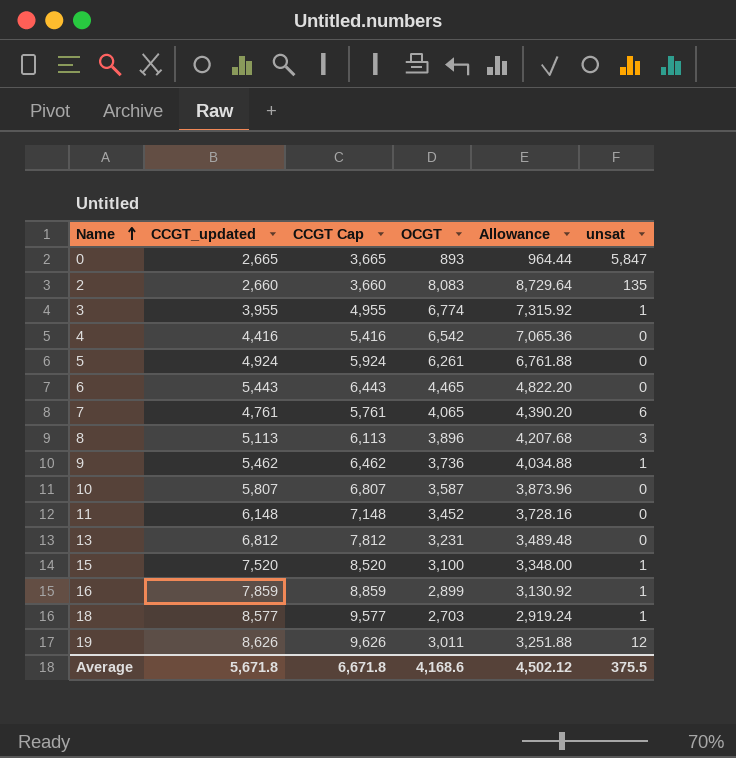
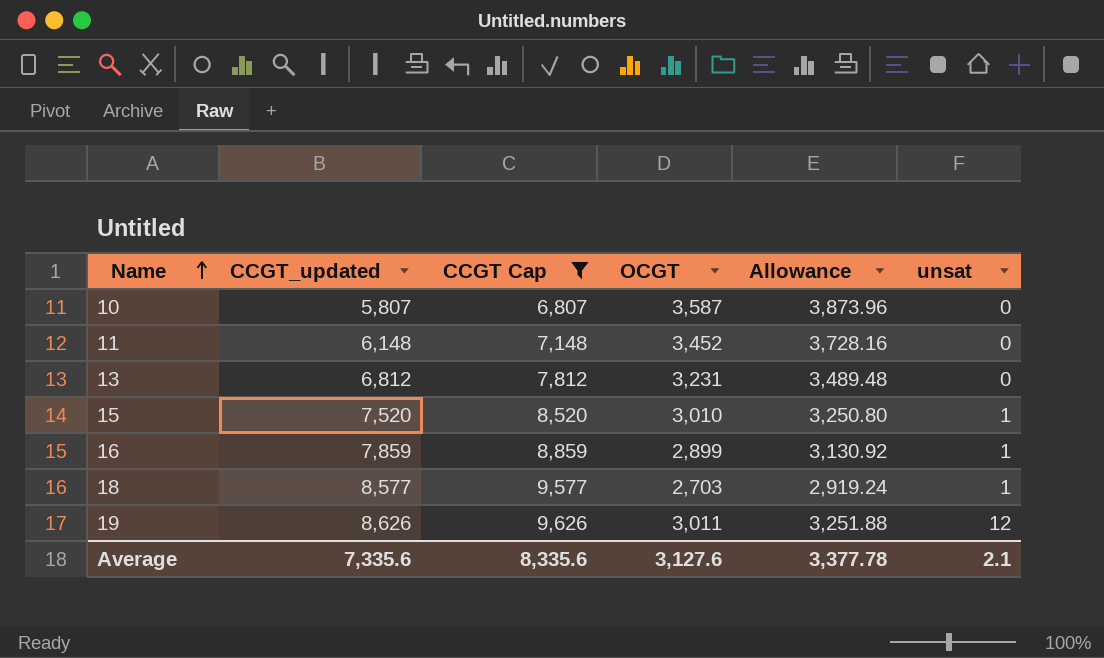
filter: none -> CCGT Cap >= 6,807
15 | OCGT: 3,100 -> 3,010
15 | Allowance: 3,348.00 -> 3,250.80
Average | CCGT_updated: 5,671.8 -> 7,335.6
Average | CCGT Cap: 6,671.8 -> 8,335.6
Average | OCGT: 4,168.6 -> 3,127.6
Average | Allowance: 4,502.12 -> 3,377.78
Average | unsat: 375.5 -> 2.1

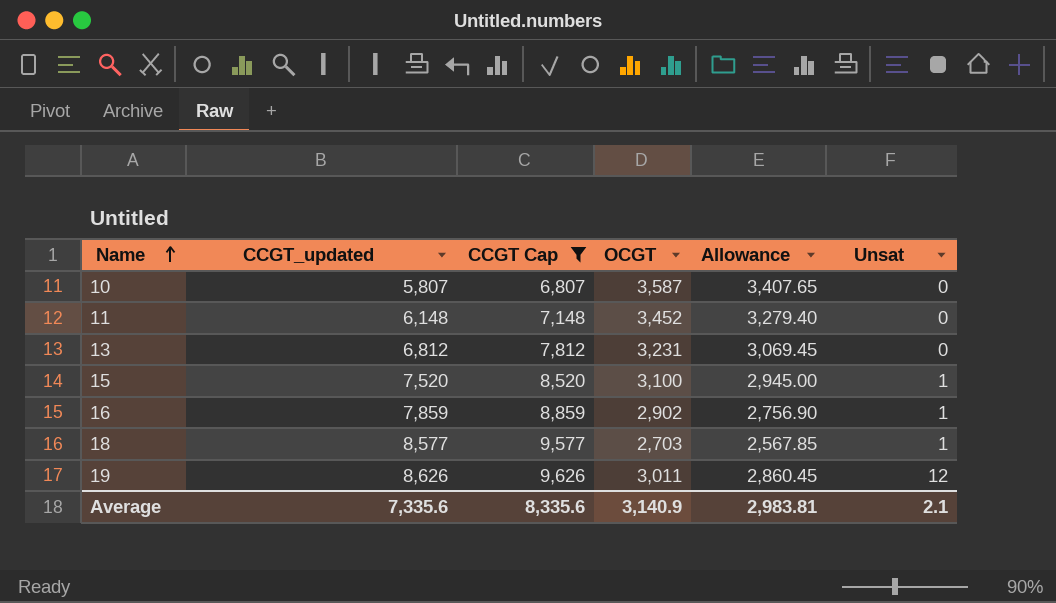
column Allowance | formula: [OCGT] * 1.08 -> [OCGT] * 0.95
column name: unsat -> Unsat
15 | OCGT: 3,010 -> 3,100
16 | OCGT: 2,899 -> 2,902
Average | OCGT: 3,127.6 -> 3,140.9
Average | Allowance: 3,377.78 -> 2,983.81

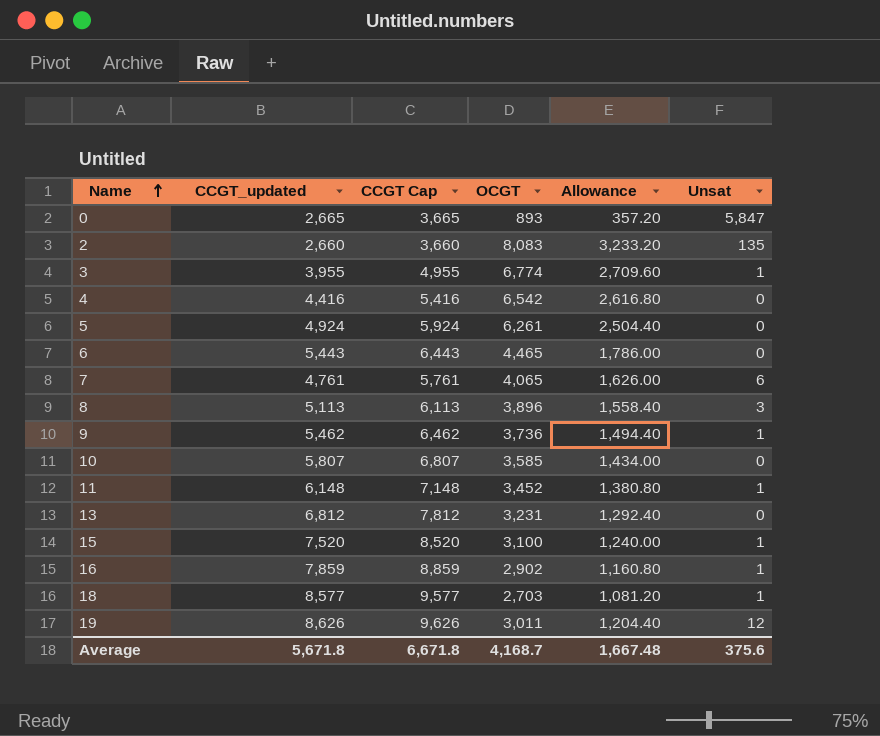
filter: CCGT Cap >= 6,807 -> none
column Allowance | formula: [OCGT] * 0.95 -> [OCGT] * 0.4
10 | OCGT: 3,587 -> 3,585
11 | Unsat: 0 -> 1
Average | CCGT_updated: 7,335.6 -> 5,671.8
Average | CCGT Cap: 8,335.6 -> 6,671.8
Average | OCGT: 3,140.9 -> 4,168.7
Average | Allowance: 2,983.81 -> 1,667.48
Average | Unsat: 2.1 -> 375.6

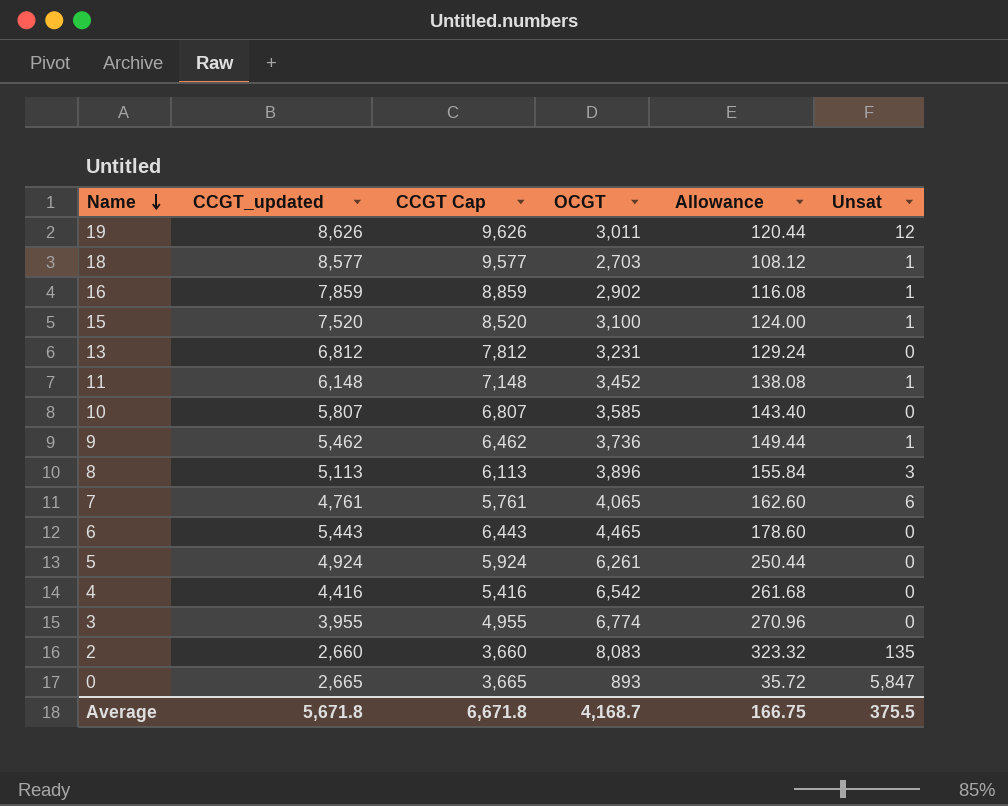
row order: Name ascending -> Name descending
column Allowance | formula: [OCGT] * 0.4 -> [OCGT] * 0.04
3 | Unsat: 1 -> 0
Average | Allowance: 1,667.48 -> 166.75
Average | Unsat: 375.6 -> 375.5

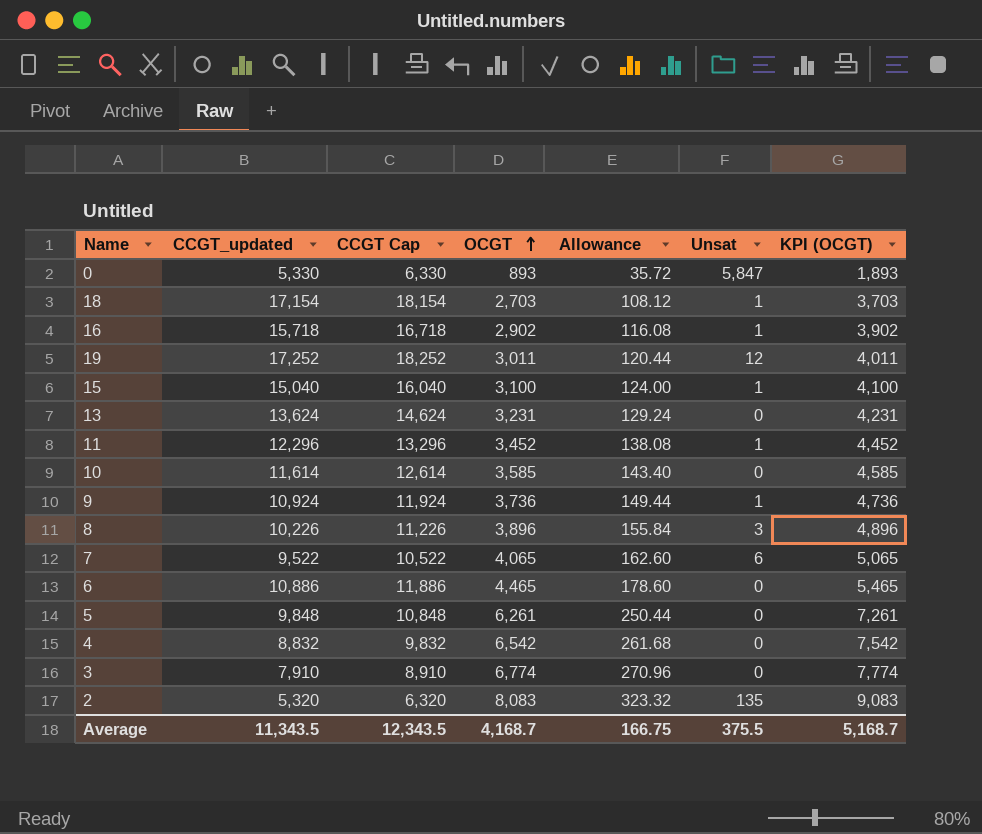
row order: Name descending -> OCGT ascending
column KPI (OCGT) | formula: none -> [OCGT] + 1000
0 | CCGT_updated: 2,665 -> 5,330
0 | CCGT Cap: 3,665 -> 6,330
18 | CCGT_updated: 8,577 -> 17,154
18 | CCGT Cap: 9,577 -> 18,154
16 | CCGT_updated: 7,859 -> 15,718
16 | CCGT Cap: 8,859 -> 16,718
19 | CCGT_updated: 8,626 -> 17,252
19 | CCGT Cap: 9,626 -> 18,252
15 | CCGT_updated: 7,520 -> 15,040
15 | CCGT Cap: 8,520 -> 16,040
13 | CCGT_updated: 6,812 -> 13,624
13 | CCGT Cap: 7,812 -> 14,624
11 | CCGT_updated: 6,148 -> 12,296
11 | CCGT Cap: 7,148 -> 13,296
10 | CCGT_updated: 5,807 -> 11,614
10 | CCGT Cap: 6,807 -> 12,614
9 | CCGT_updated: 5,462 -> 10,924
9 | CCGT Cap: 6,462 -> 11,924
8 | CCGT_updated: 5,113 -> 10,226
8 | CCGT Cap: 6,113 -> 11,226
7 | CCGT_updated: 4,761 -> 9,522
7 | CCGT Cap: 5,761 -> 10,522
6 | CCGT_updated: 5,443 -> 10,886
6 | CCGT Cap: 6,443 -> 11,886
5 | CCGT_updated: 4,924 -> 9,848
5 | CCGT Cap: 5,924 -> 10,848
4 | CCGT_updated: 4,416 -> 8,832
4 | CCGT Cap: 5,416 -> 9,832
3 | CCGT_updated: 3,955 -> 7,910
3 | CCGT Cap: 4,955 -> 8,910
2 | CCGT_updated: 2,660 -> 5,320
2 | CCGT Cap: 3,660 -> 6,320
Average | CCGT_updated: 5,671.8 -> 11,343.5
Average | CCGT Cap: 6,671.8 -> 12,343.5

